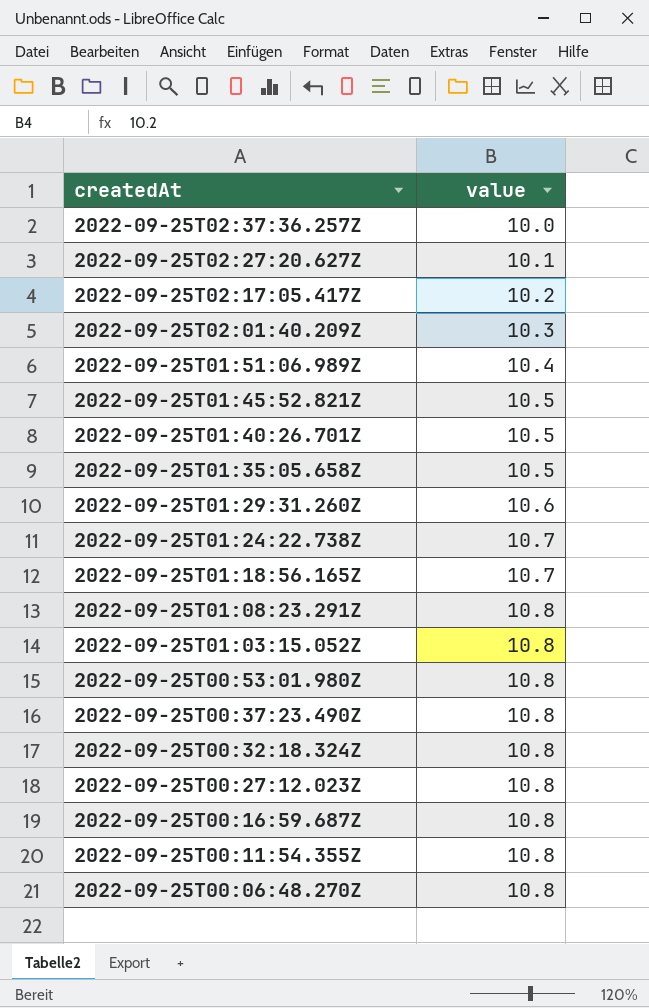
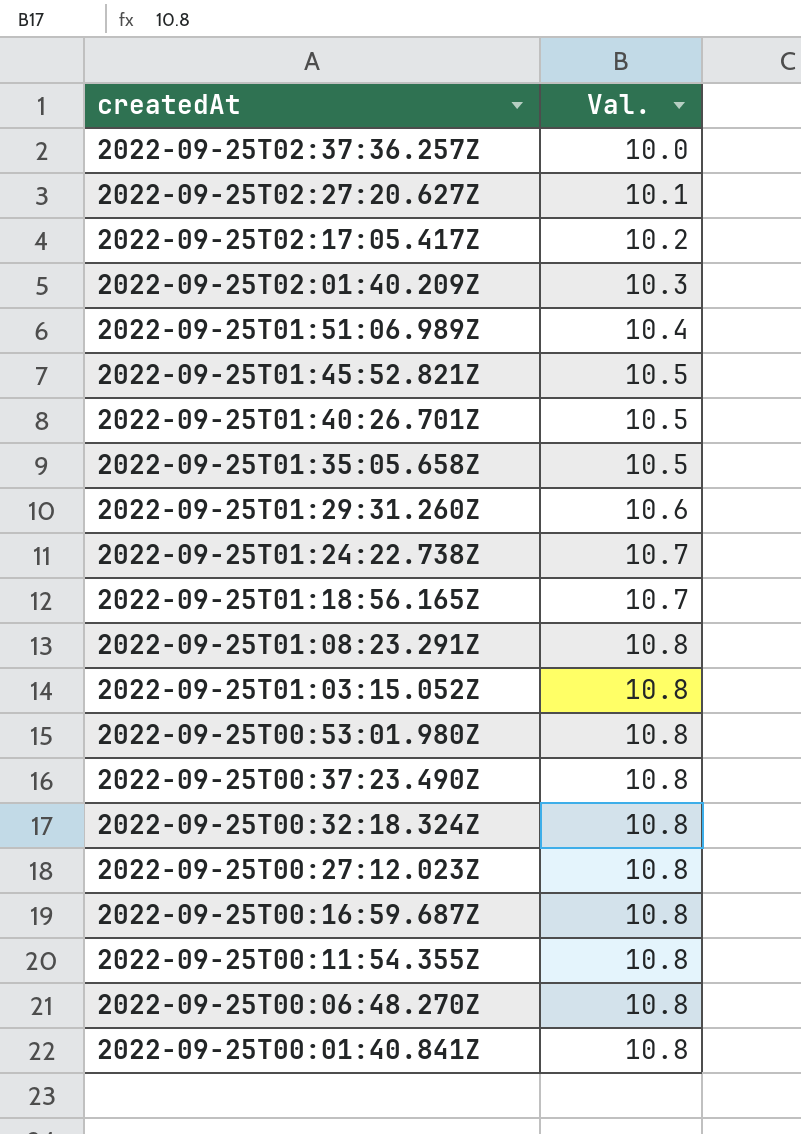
column name: value -> Val.
row 2022-09-25T00:01:40.841Z: none -> 10.8

